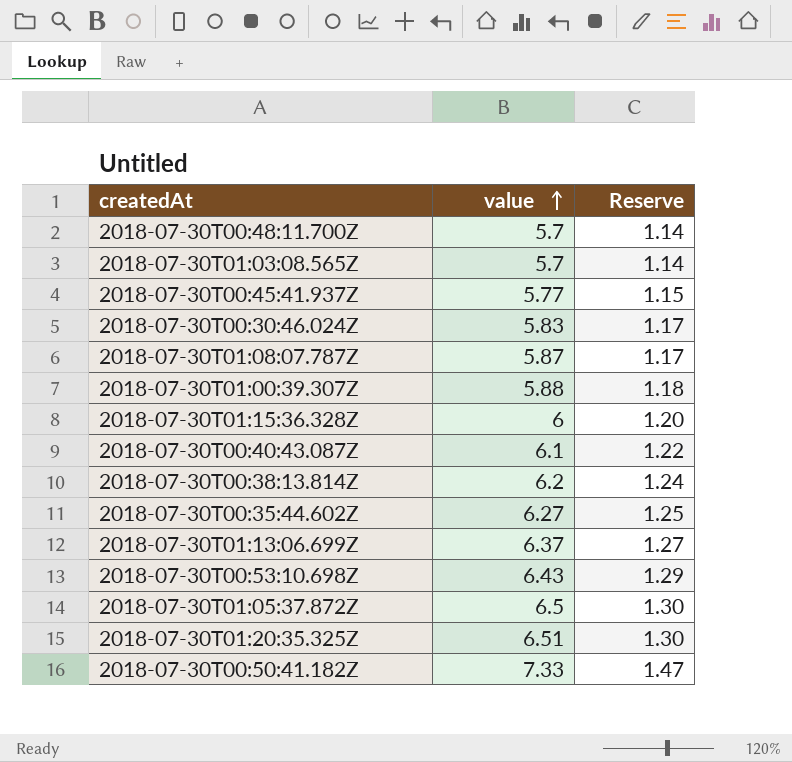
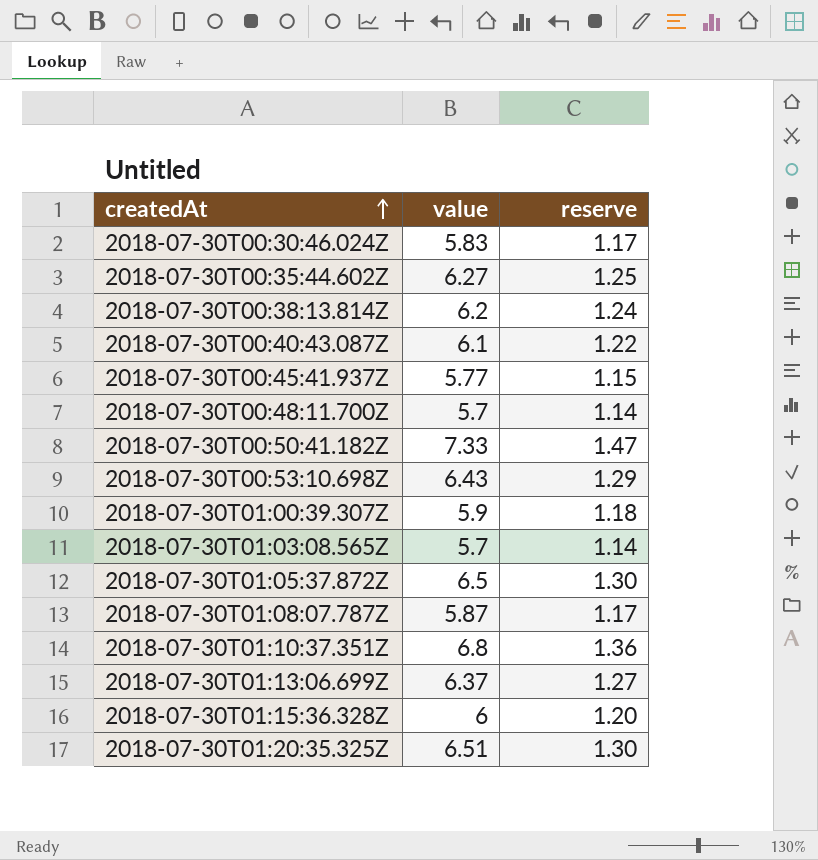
row order: value ascending -> createdAt ascending
column name: Reserve -> reserve
2018-07-30T01:00:39.307Z | value: 5.88 -> 5.9
row 2018-07-30T01:10:37.351Z: none -> 6.8 | 1.36

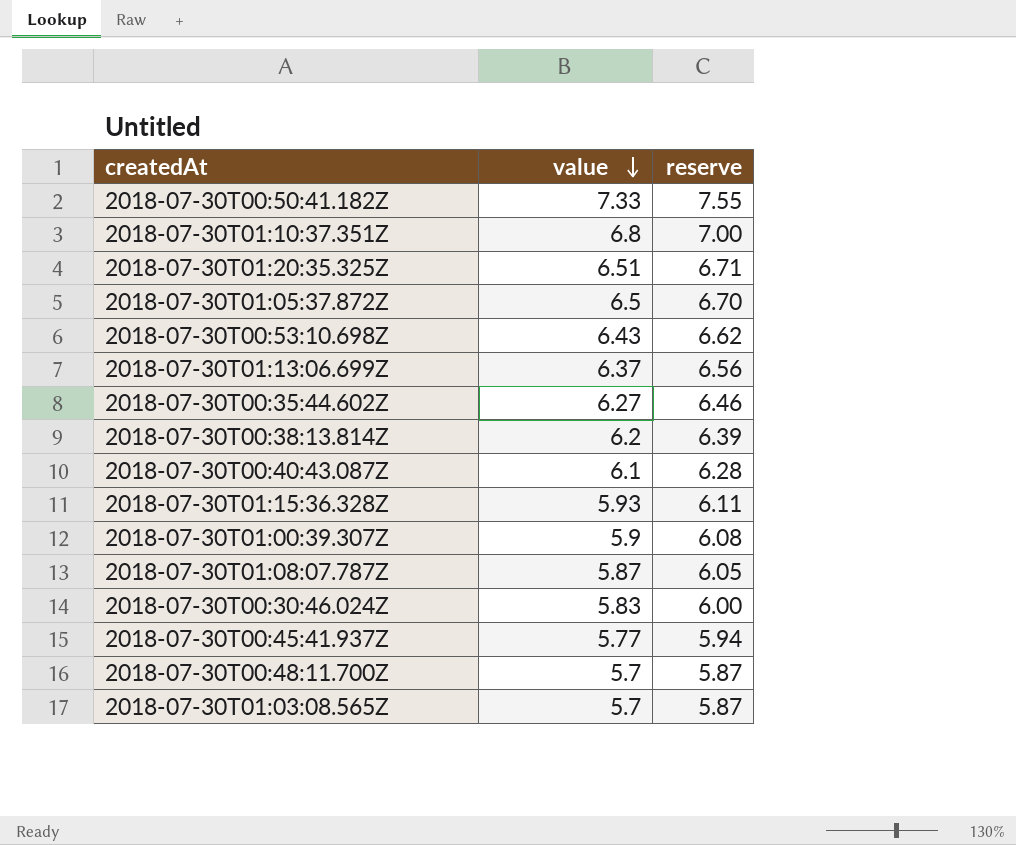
row order: createdAt ascending -> value descending
column reserve | formula: [value] * 0.2 -> [value] * 1.03
2018-07-30T01:15:36.328Z | value: 6 -> 5.93

